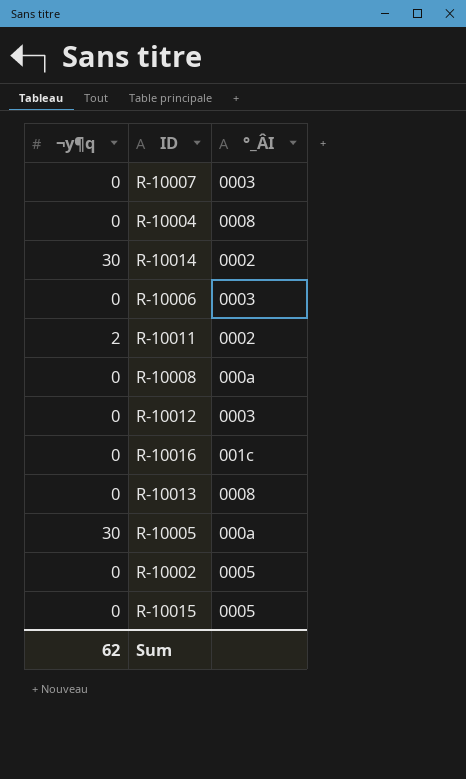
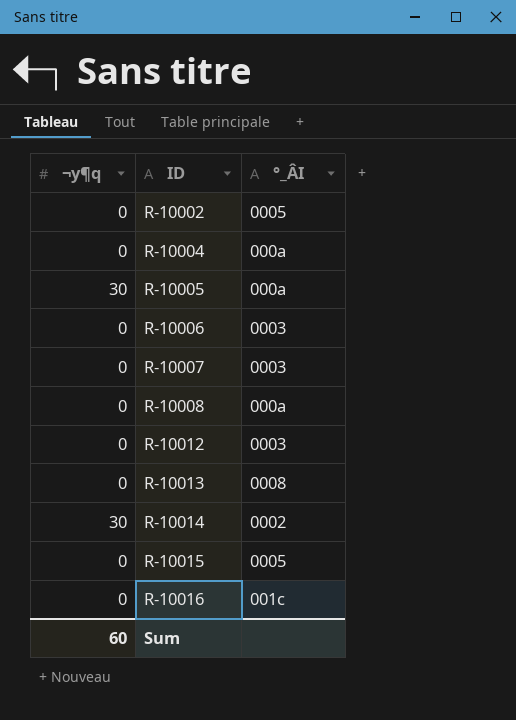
row order: none -> ID ascending
row R-10011: 2 | 0002 -> none
R-10004 | °_ÂI: 0008 -> 000a
Sum | ¬y¶q: 62 -> 60

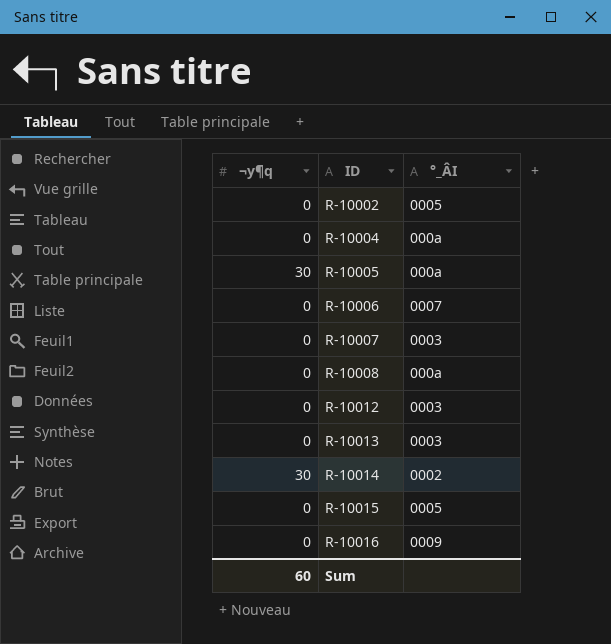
R-10006 | °_ÂI: 0003 -> 0007
R-10013 | °_ÂI: 0008 -> 0003
R-10016 | °_ÂI: 001c -> 0009

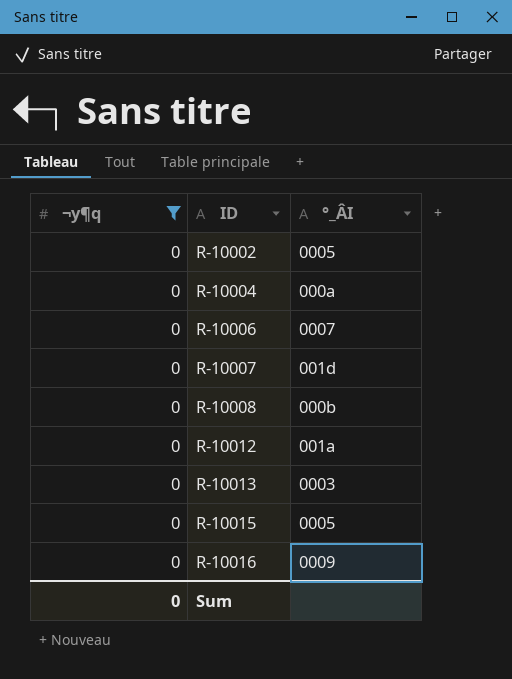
filter: none -> ¬y¶q = 0
R-10007 | °_ÂI: 0003 -> 001d
R-10008 | °_ÂI: 000a -> 000b
R-10012 | °_ÂI: 0003 -> 001a
Sum | ¬y¶q: 60 -> 0

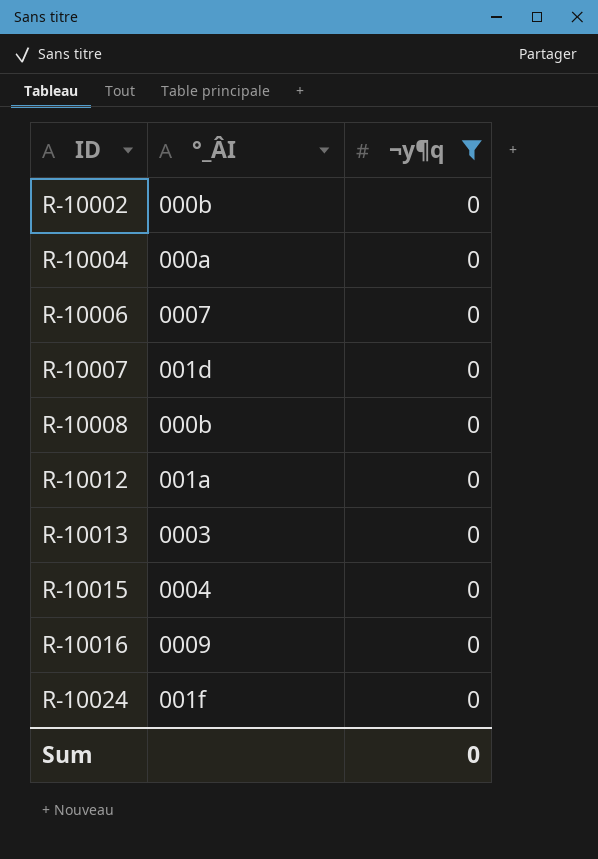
column ¬y¶q | position: 1 -> 3
R-10002 | °_ÂI: 0005 -> 000b
R-10015 | °_ÂI: 0005 -> 0004
row R-10024: none -> 001f | 0

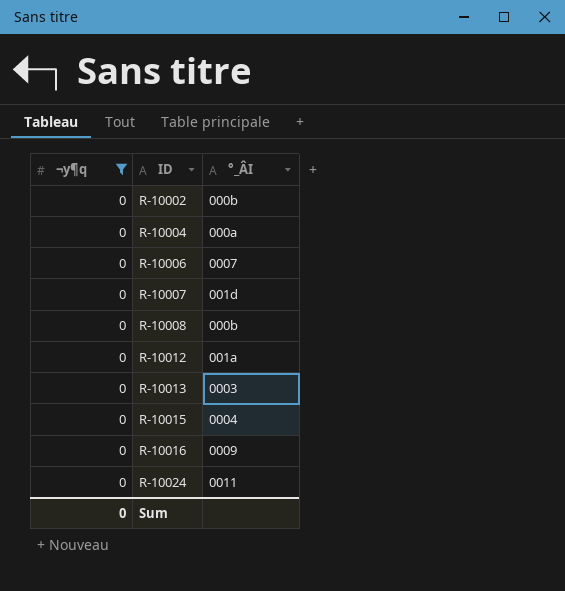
column ¬y¶q | position: 3 -> 1
R-10024 | °_ÂI: 001f -> 0011

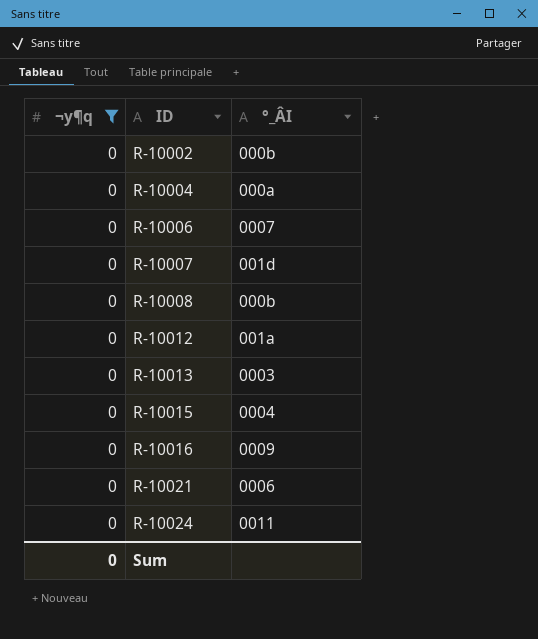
row R-10021: none -> 0 | 0006

